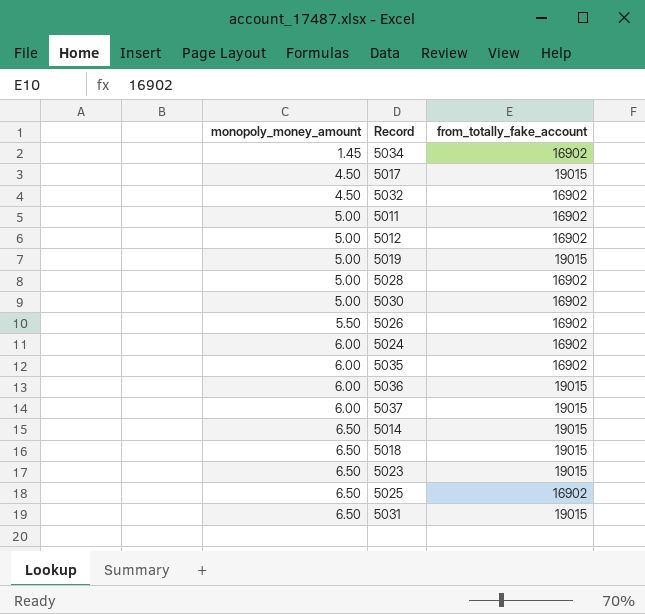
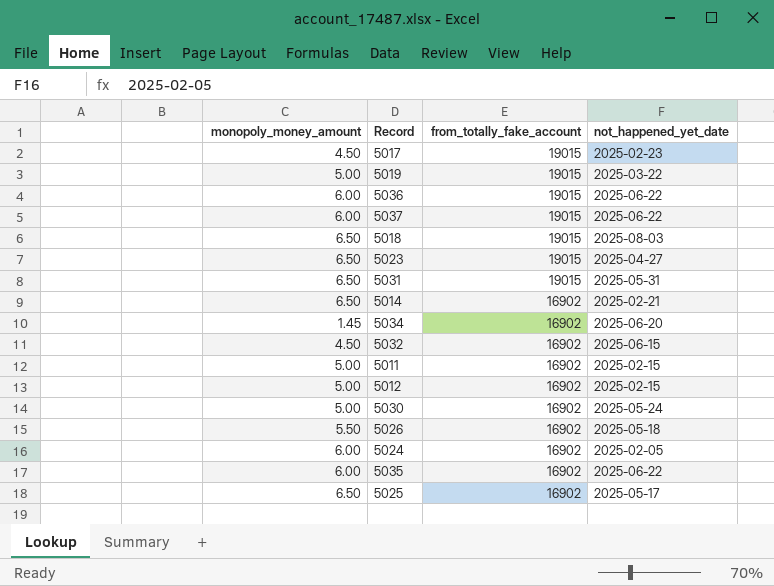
row order: monopoly_money_amount ascending -> from_totally_fake_account descending
column not_happened_yet_date | position: none -> 4
row 5028: 5.00 | 16902 -> none
5014 | from_totally_fake_account: 19015 -> 16902

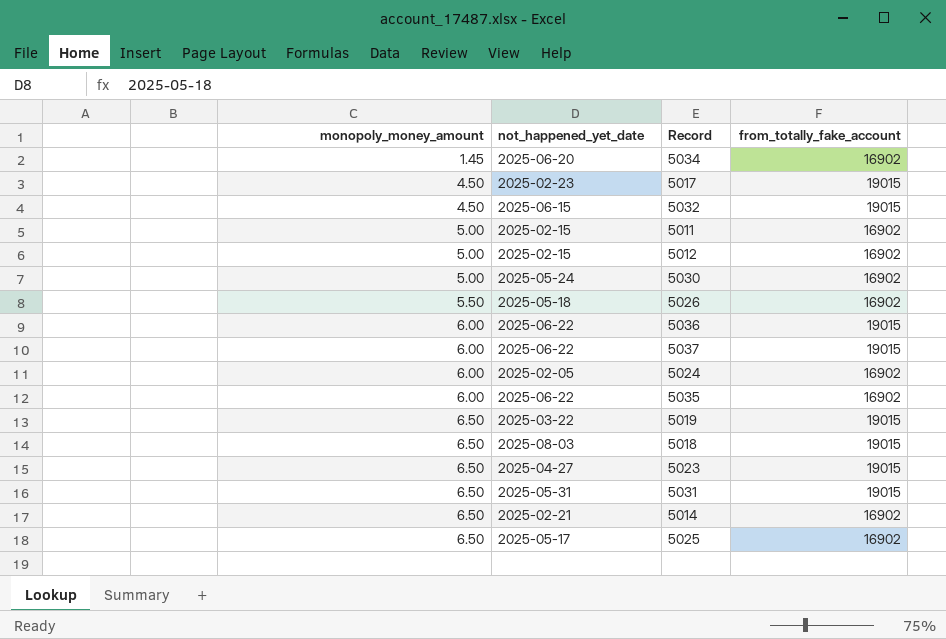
row order: from_totally_fake_account descending -> monopoly_money_amount ascending
column not_happened_yet_date | position: 4 -> 2
5032 | from_totally_fake_account: 16902 -> 19015
5019 | monopoly_money_amount: 5.00 -> 6.50

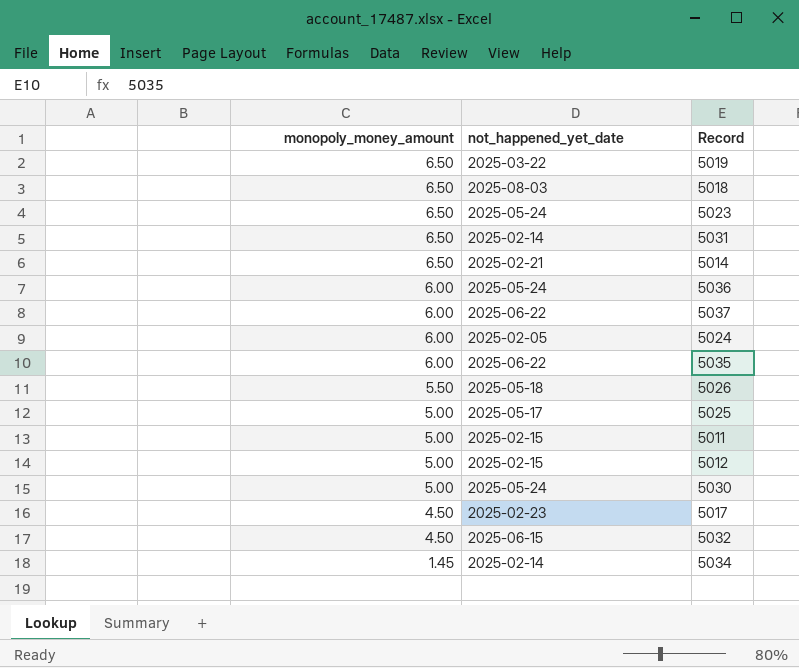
row order: monopoly_money_amount ascending -> monopoly_money_amount descending
column from_totally_fake_account | position: 4 -> none
5023 | not_happened_yet_date: 2025-04-27 -> 2025-05-24
5031 | not_happened_yet_date: 2025-05-31 -> 2025-02-14
5036 | not_happened_yet_date: 2025-06-22 -> 2025-05-24
5025 | monopoly_money_amount: 6.50 -> 5.00
5034 | not_happened_yet_date: 2025-06-20 -> 2025-02-14

